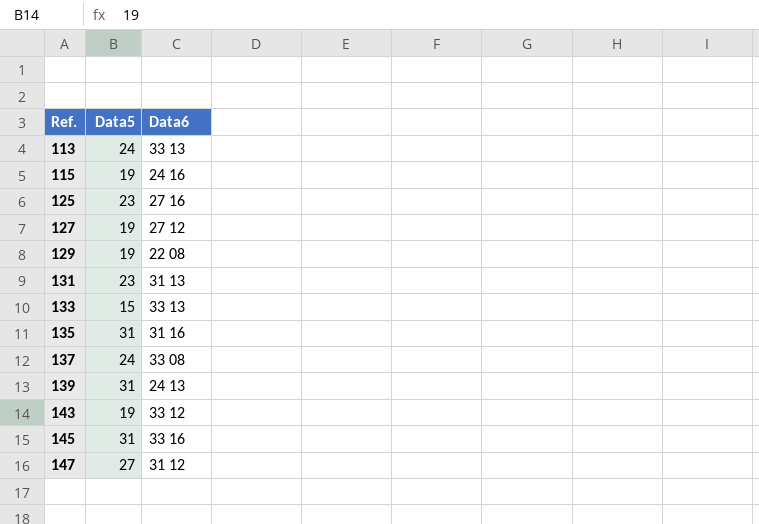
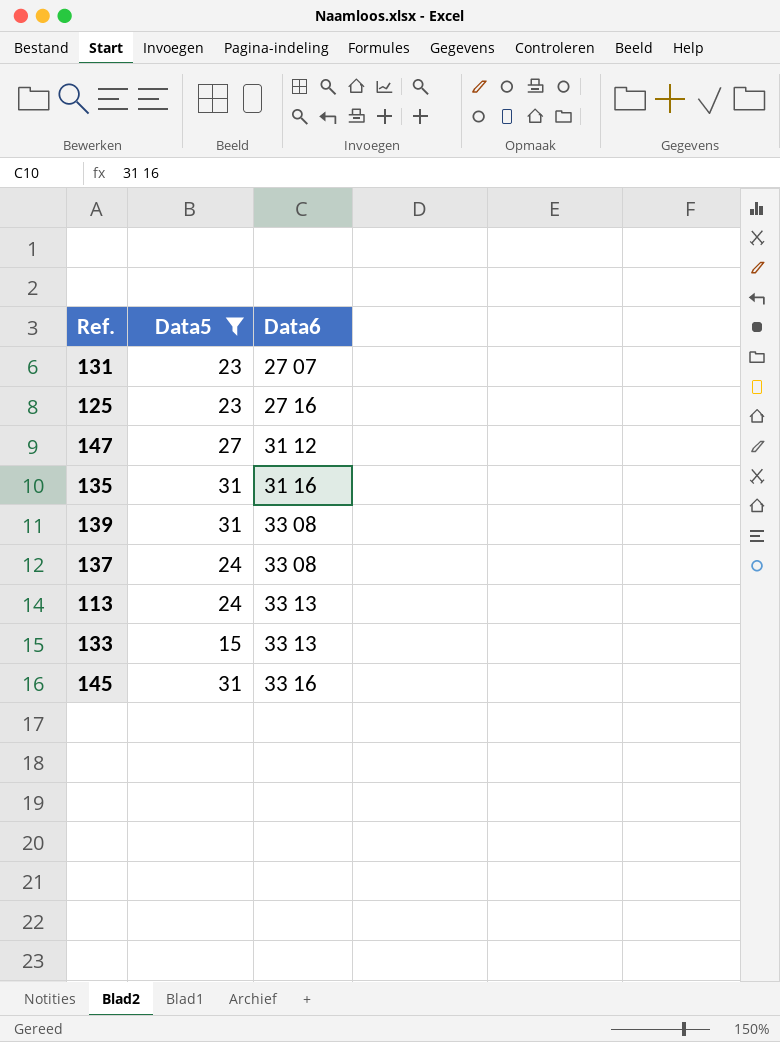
filter: none -> Data5 != 19
row order: Ref. ascending -> Data6 ascending
131 | Data6: 31 13 -> 27 07
139 | Data6: 24 13 -> 33 08

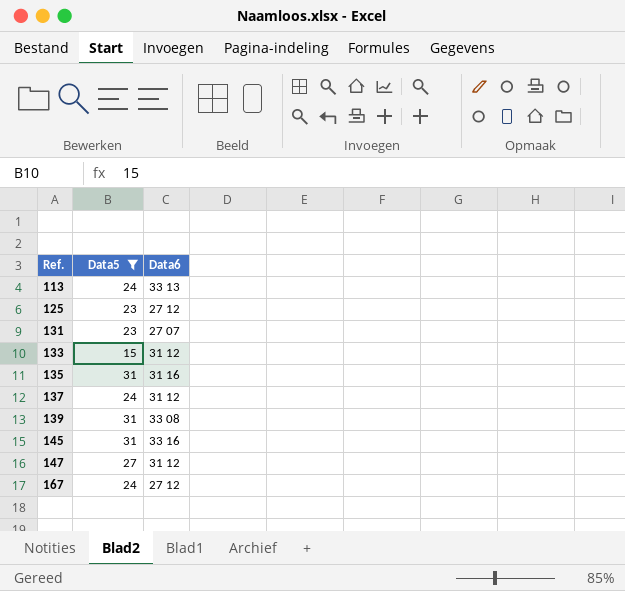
row order: Data6 ascending -> Ref. ascending
125 | Data6: 27 16 -> 27 12
133 | Data6: 33 13 -> 31 12
137 | Data6: 33 08 -> 31 12
row 167: none -> 24 | 27 12

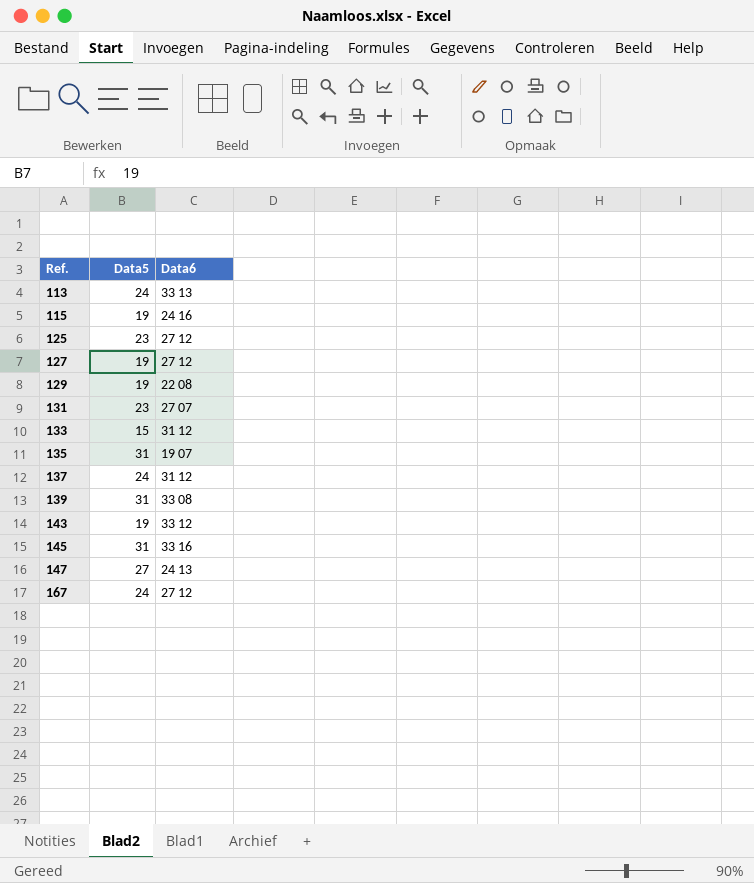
filter: Data5 != 19 -> none
135 | Data6: 31 16 -> 19 07
147 | Data6: 31 12 -> 24 13

